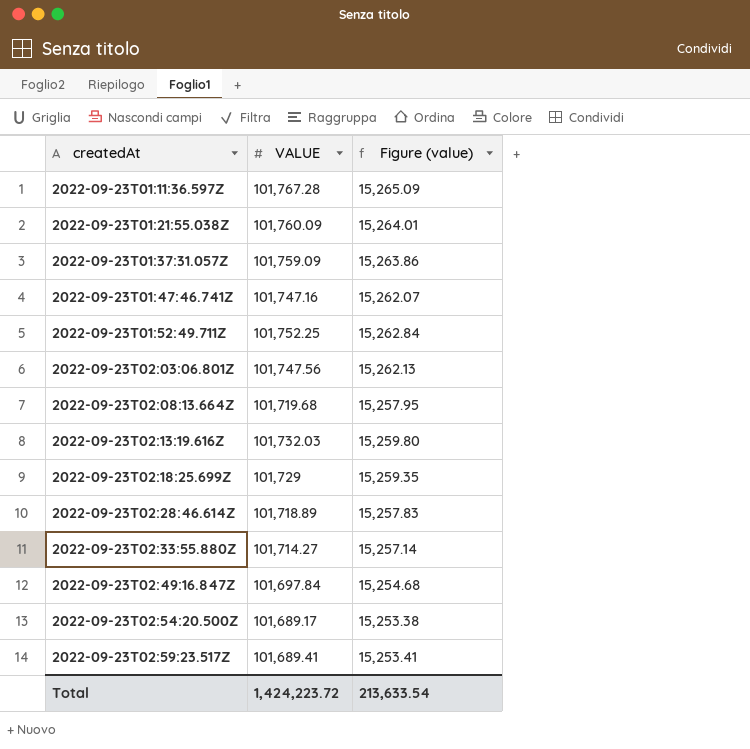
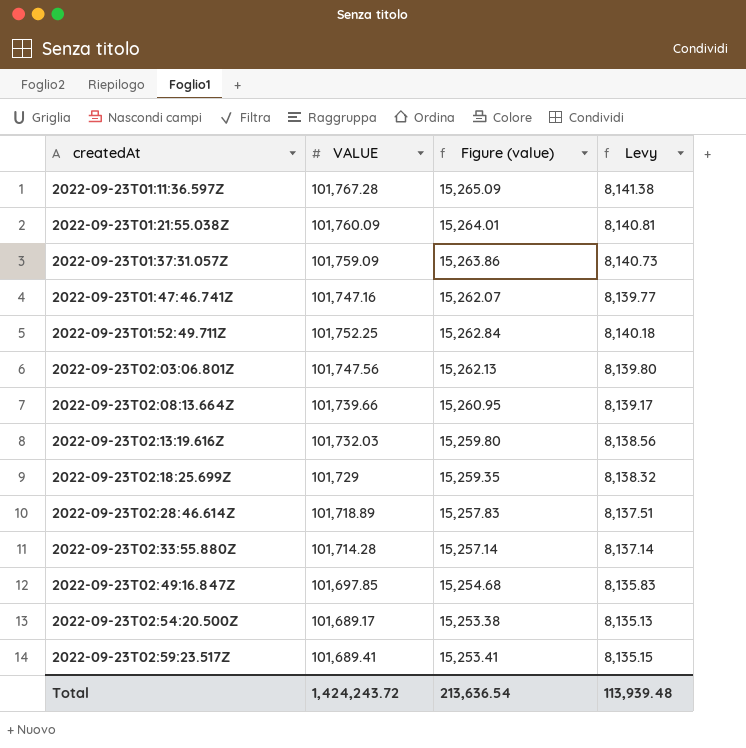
column Levy | formula: none -> [VALUE] * 0.08
2022-09-23T02:08:13.664Z | VALUE: 101,719.68 -> 101,739.66
2022-09-23T02:08:13.664Z | Figure (value): 15,257.95 -> 15,260.95
2022-09-23T02:33:55.880Z | VALUE: 101,714.27 -> 101,714.28
2022-09-23T02:49:16.847Z | VALUE: 101,697.84 -> 101,697.85
Total | VALUE: 1,424,223.72 -> 1,424,243.72
Total | Figure (value): 213,633.54 -> 213,636.54

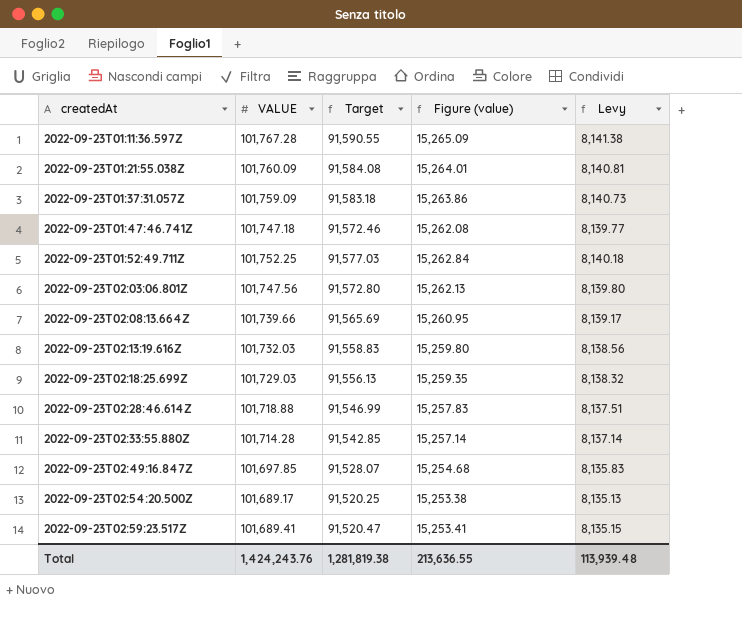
column Target | formula: none -> [VALUE] * 0.9
2022-09-23T01:47:46.741Z | VALUE: 101,747.16 -> 101,747.18
2022-09-23T01:47:46.741Z | Figure (value): 15,262.07 -> 15,262.08
2022-09-23T02:18:25.699Z | VALUE: 101,729 -> 101,729.03
2022-09-23T02:28:46.614Z | VALUE: 101,718.89 -> 101,718.88
Total | VALUE: 1,424,243.72 -> 1,424,243.76
Total | Figure (value): 213,636.54 -> 213,636.55

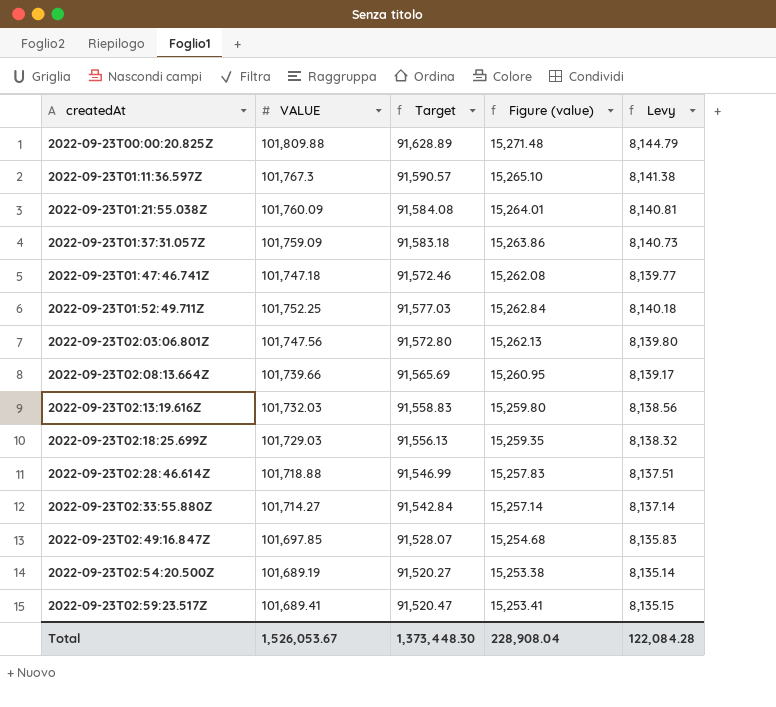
row 2022-09-23T00:00:20.825Z: none -> 101,809.88 | 91,628.89 | 15,271.48 | 8,144.79
2022-09-23T01:11:36.597Z | VALUE: 101,767.28 -> 101,767.3
2022-09-23T01:11:36.597Z | Target: 91,590.55 -> 91,590.57
2022-09-23T01:11:36.597Z | Figure (value): 15,265.09 -> 15,265.10
2022-09-23T02:33:55.880Z | VALUE: 101,714.28 -> 101,714.27
2022-09-23T02:33:55.880Z | Target: 91,542.85 -> 91,542.84
2022-09-23T02:54:20.500Z | VALUE: 101,689.17 -> 101,689.19
2022-09-23T02:54:20.500Z | Target: 91,520.25 -> 91,520.27
2022-09-23T02:54:20.500Z | Levy: 8,135.13 -> 8,135.14
Total | VALUE: 1,424,243.76 -> 1,526,053.67
Total | Target: 1,281,819.38 -> 1,373,448.30
Total | Figure (value): 213,636.55 -> 228,908.04
Total | Levy: 113,939.48 -> 122,084.28

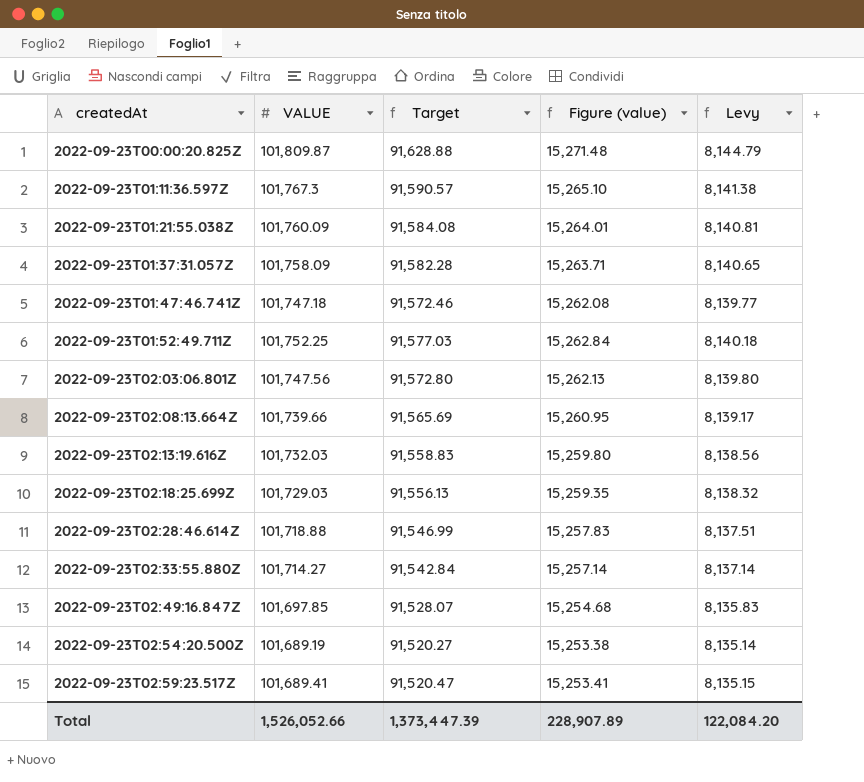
2022-09-23T00:00:20.825Z | VALUE: 101,809.88 -> 101,809.87
2022-09-23T00:00:20.825Z | Target: 91,628.89 -> 91,628.88
2022-09-23T01:37:31.057Z | VALUE: 101,759.09 -> 101,758.09
2022-09-23T01:37:31.057Z | Target: 91,583.18 -> 91,582.28
2022-09-23T01:37:31.057Z | Figure (value): 15,263.86 -> 15,263.71
2022-09-23T01:37:31.057Z | Levy: 8,140.73 -> 8,140.65
Total | VALUE: 1,526,053.67 -> 1,526,052.66
Total | Target: 1,373,448.30 -> 1,373,447.39
Total | Figure (value): 228,908.04 -> 228,907.89
Total | Levy: 122,084.28 -> 122,084.20

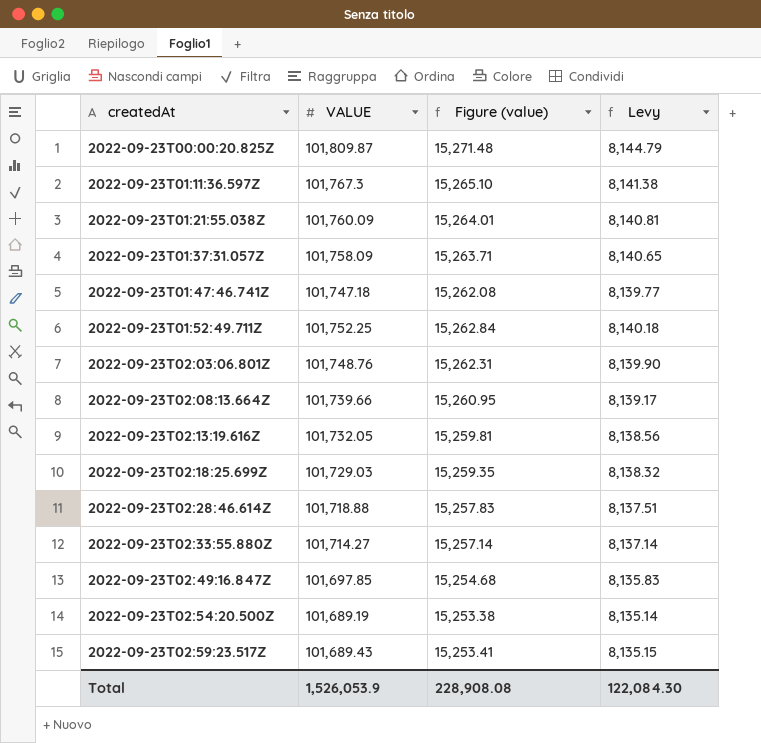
column Target | formula: [VALUE] * 0.9 -> none
2022-09-23T02:03:06.801Z | VALUE: 101,747.56 -> 101,748.76
2022-09-23T02:03:06.801Z | Figure (value): 15,262.13 -> 15,262.31
2022-09-23T02:03:06.801Z | Levy: 8,139.80 -> 8,139.90
2022-09-23T02:13:19.616Z | VALUE: 101,732.03 -> 101,732.05
2022-09-23T02:13:19.616Z | Figure (value): 15,259.80 -> 15,259.81
2022-09-23T02:59:23.517Z | VALUE: 101,689.41 -> 101,689.43
Total | VALUE: 1,526,052.66 -> 1,526,053.9
Total | Figure (value): 228,907.89 -> 228,908.08
Total | Levy: 122,084.20 -> 122,084.30

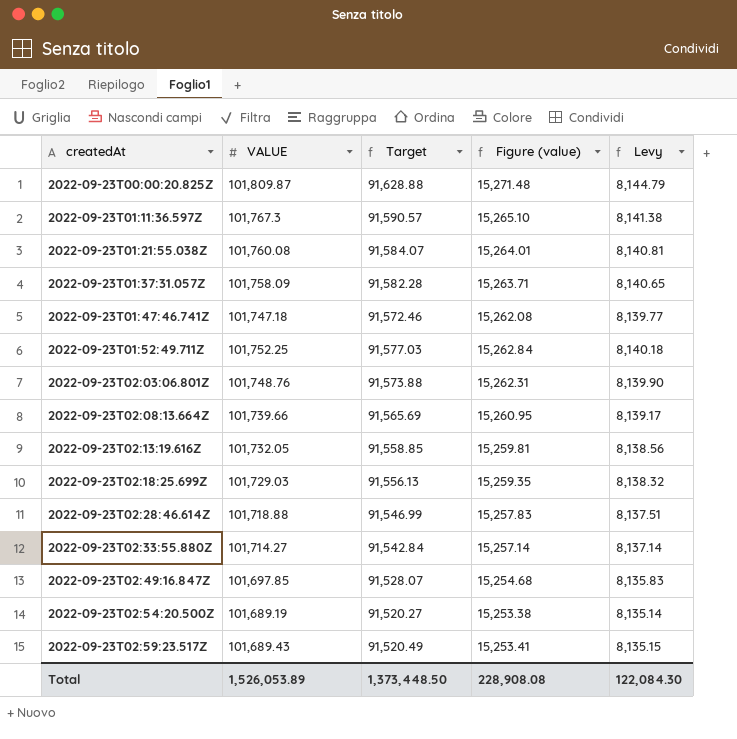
column Target | formula: none -> [VALUE] * 0.9
2022-09-23T01:21:55.038Z | VALUE: 101,760.09 -> 101,760.08
Total | VALUE: 1,526,053.9 -> 1,526,053.89

